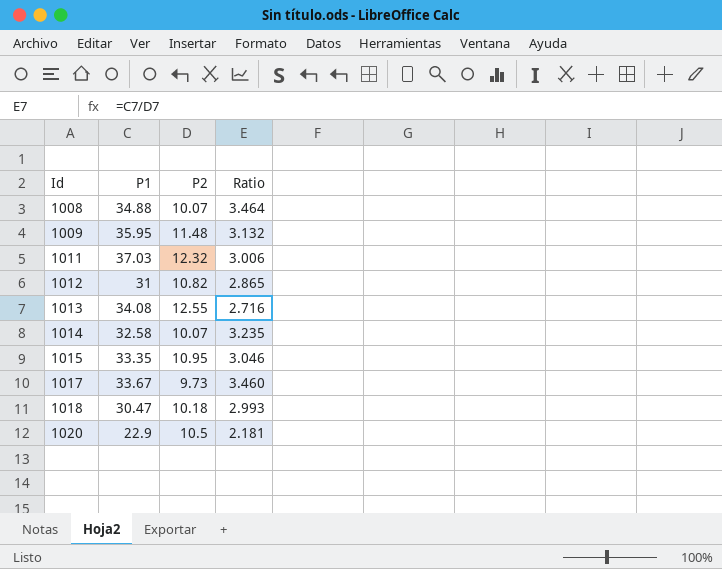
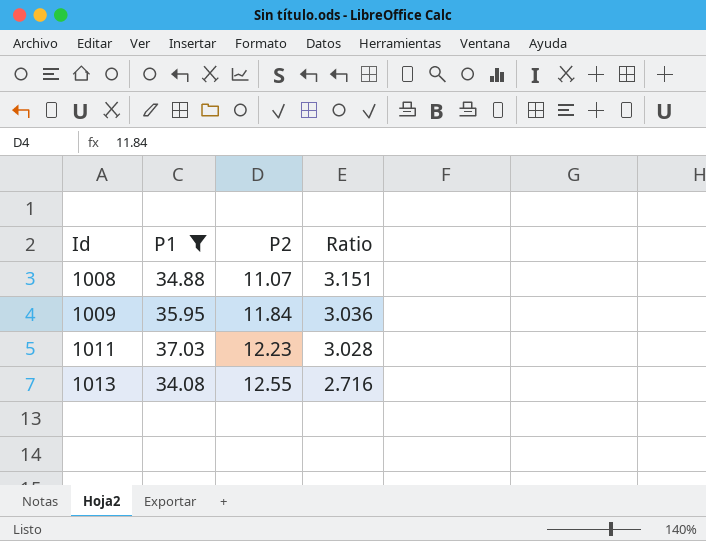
filter: none -> P1 >= 34.08
1008 | P2: 10.07 -> 11.07
1008 | Ratio: 3.464 -> 3.151
1009 | P2: 11.48 -> 11.84
1009 | Ratio: 3.132 -> 3.036
1011 | P2: 12.32 -> 12.23
1011 | Ratio: 3.006 -> 3.028

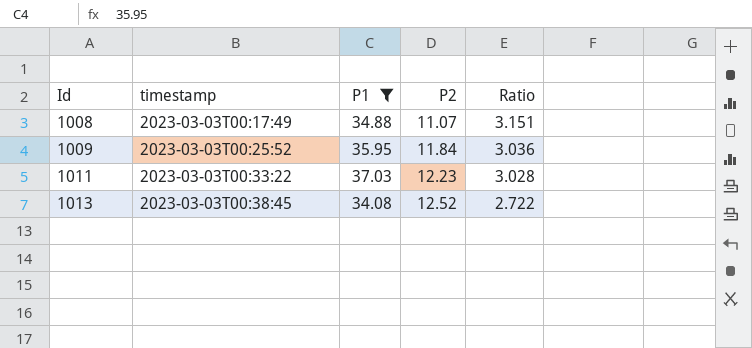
column timestamp | position: none -> 2
1013 | P2: 12.55 -> 12.52
1013 | Ratio: 2.716 -> 2.722

